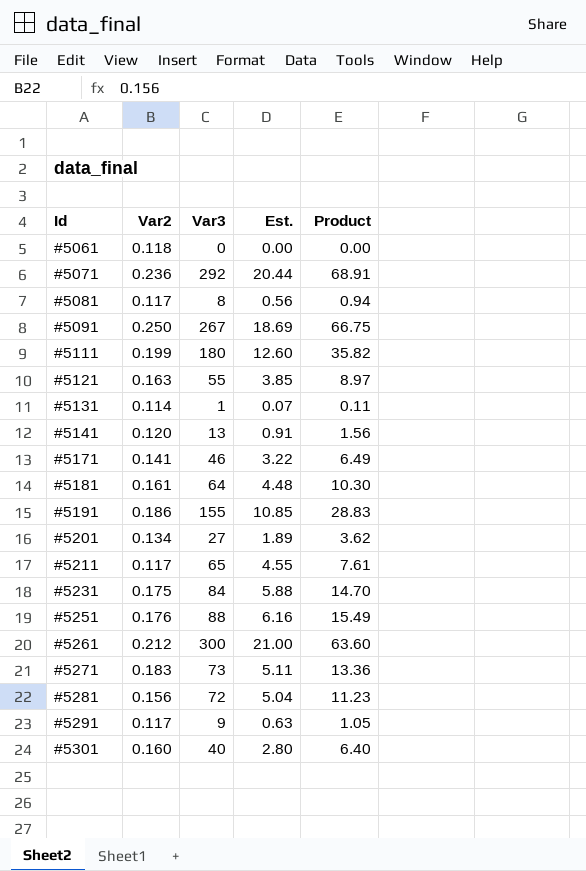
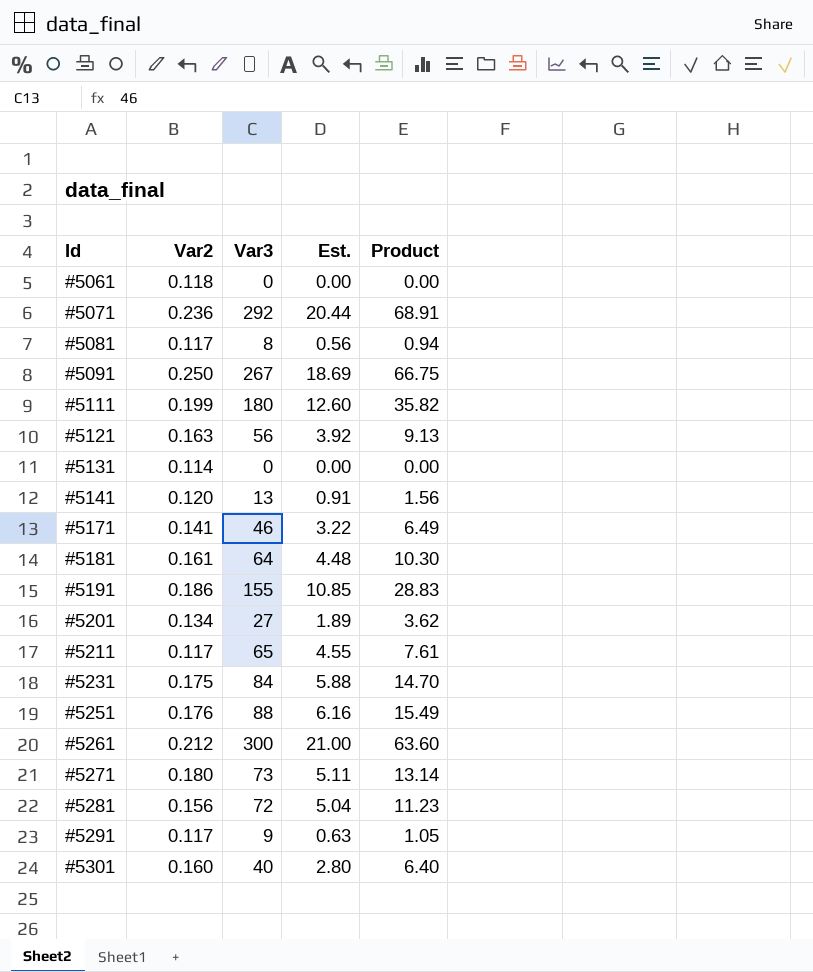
#5121 | Var3: 55 -> 56
#5121 | Est.: 3.85 -> 3.92
#5121 | Product: 8.97 -> 9.13
#5131 | Var3: 1 -> 0
#5131 | Est.: 0.07 -> 0.00
#5131 | Product: 0.11 -> 0.00
#5271 | Var2: 0.183 -> 0.180
#5271 | Product: 13.36 -> 13.14

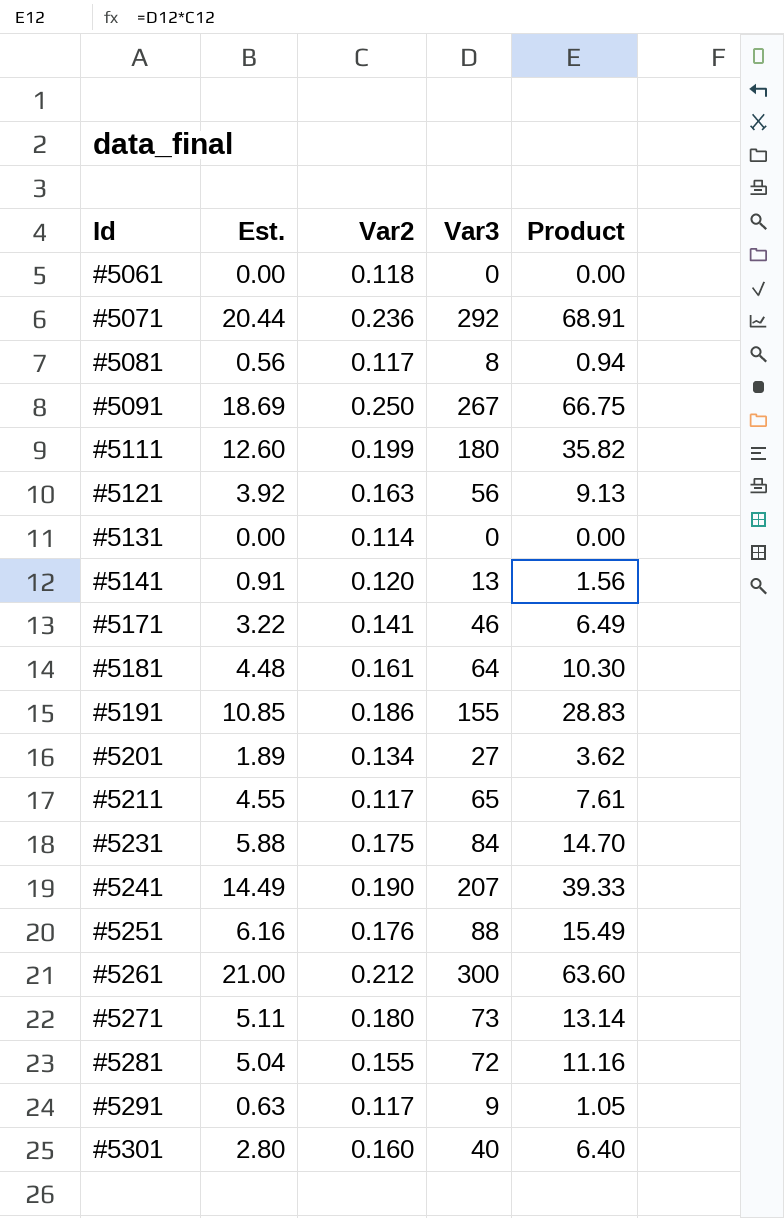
column Est. | position: 4 -> 2
row #5241: none -> 14.49 | 0.190 | 207 | 39.33
#5281 | Var2: 0.156 -> 0.155
#5281 | Product: 11.23 -> 11.16

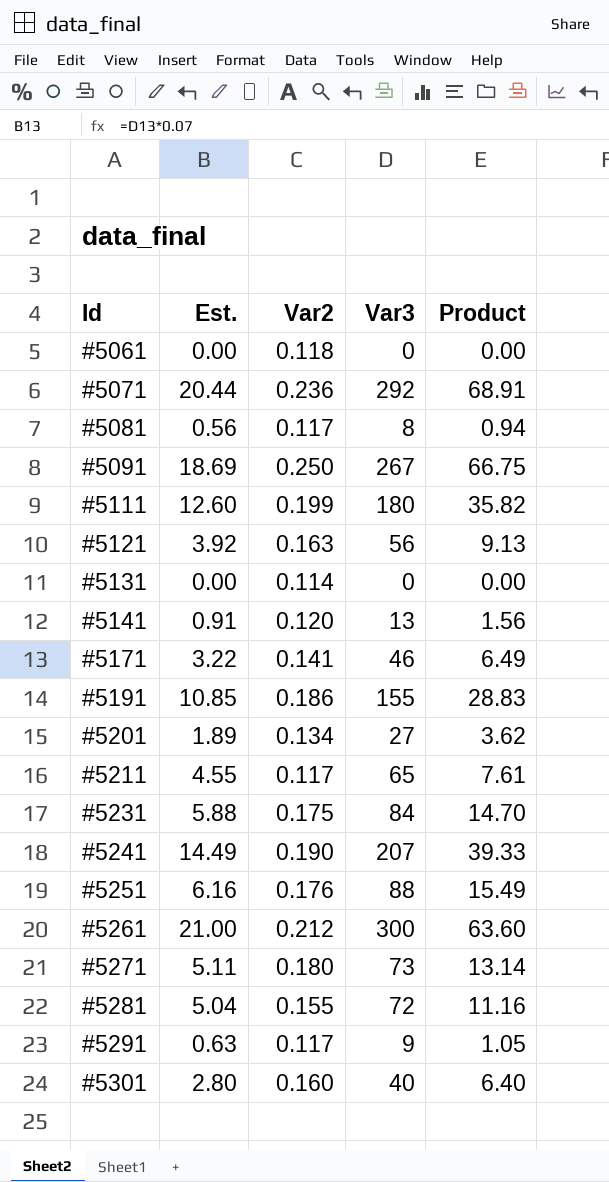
row #5181: 4.48 | 0.161 | 64 | 10.30 -> none

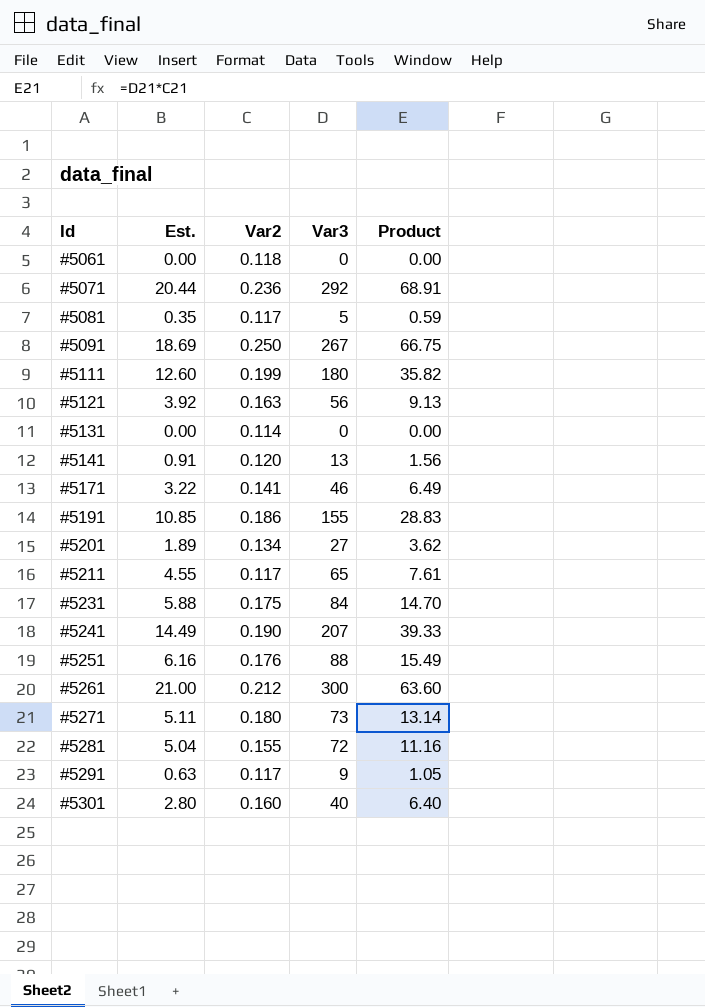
#5081 | Est.: 0.56 -> 0.35
#5081 | Var3: 8 -> 5
#5081 | Product: 0.94 -> 0.59

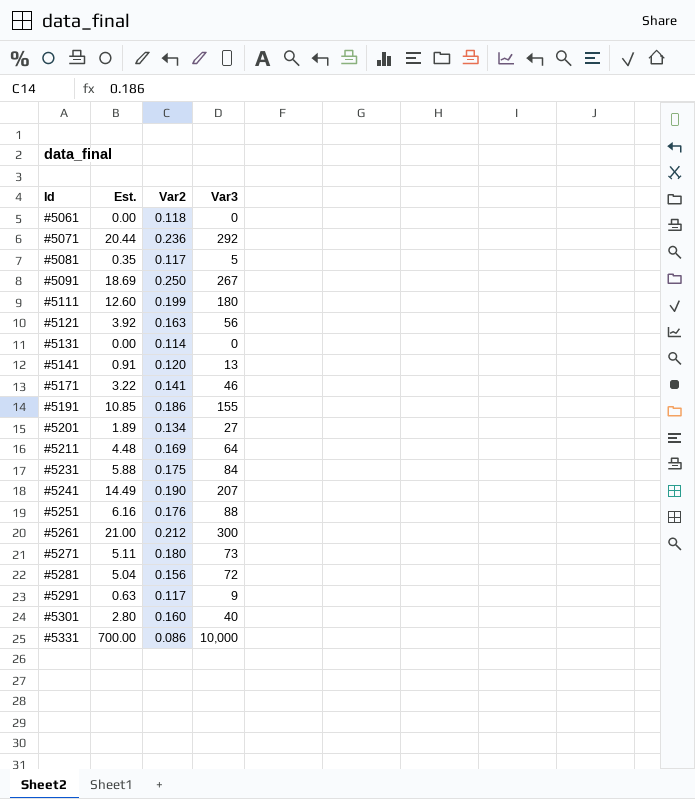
column Product | formula: [Var2] * [Var3] -> none
#5211 | Est.: 4.55 -> 4.48
#5211 | Var2: 0.117 -> 0.169
#5211 | Var3: 65 -> 64
#5281 | Var2: 0.155 -> 0.156
row #5331: none -> 700.00 | 0.086 | 10,000

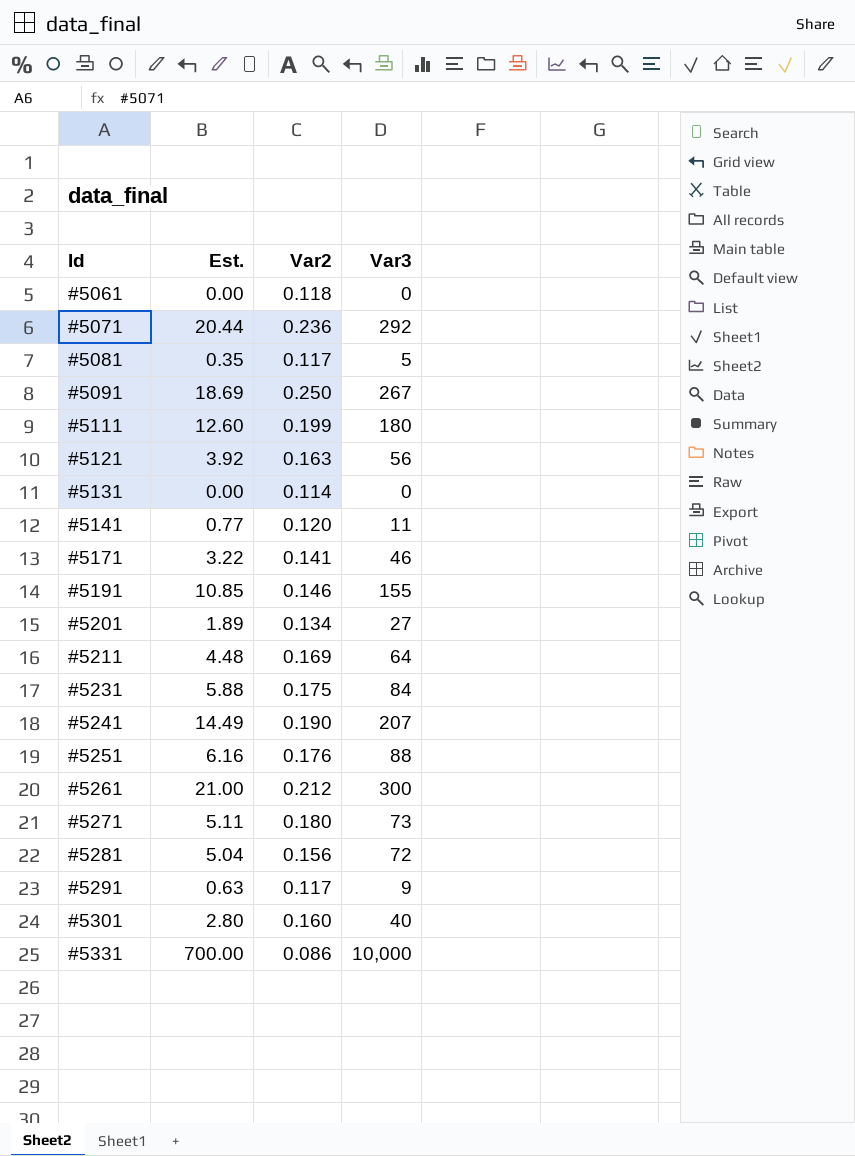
#5141 | Est.: 0.91 -> 0.77
#5141 | Var3: 13 -> 11
#5191 | Var2: 0.186 -> 0.146

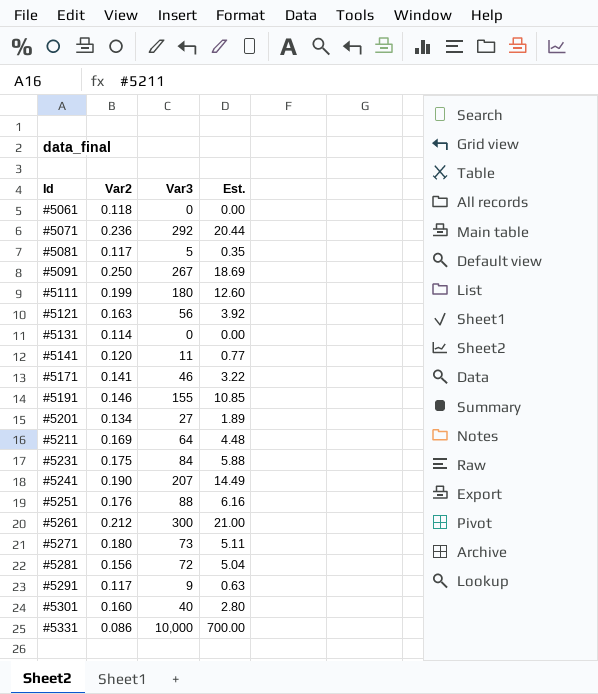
column Est. | position: 2 -> 4

